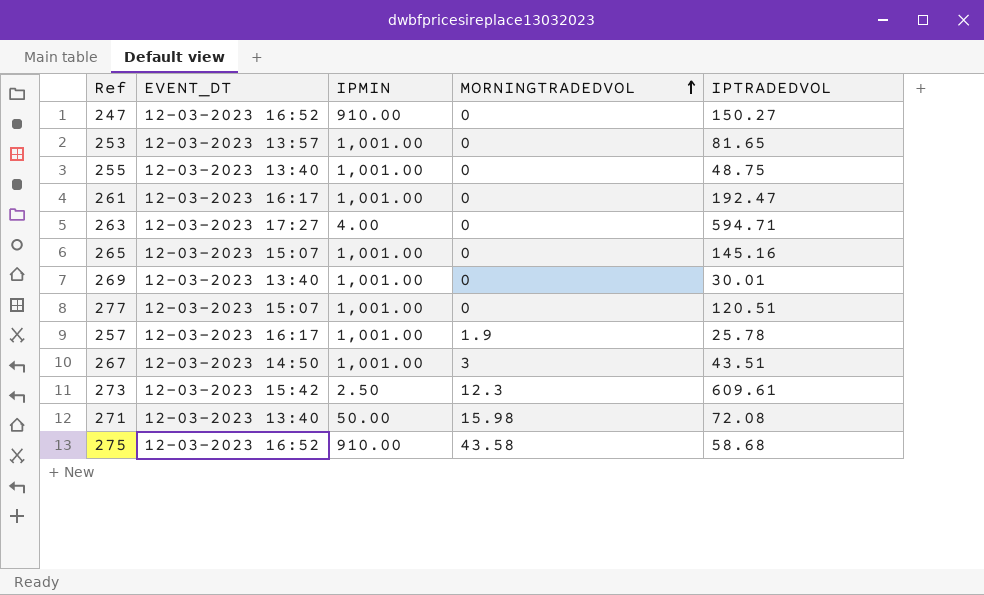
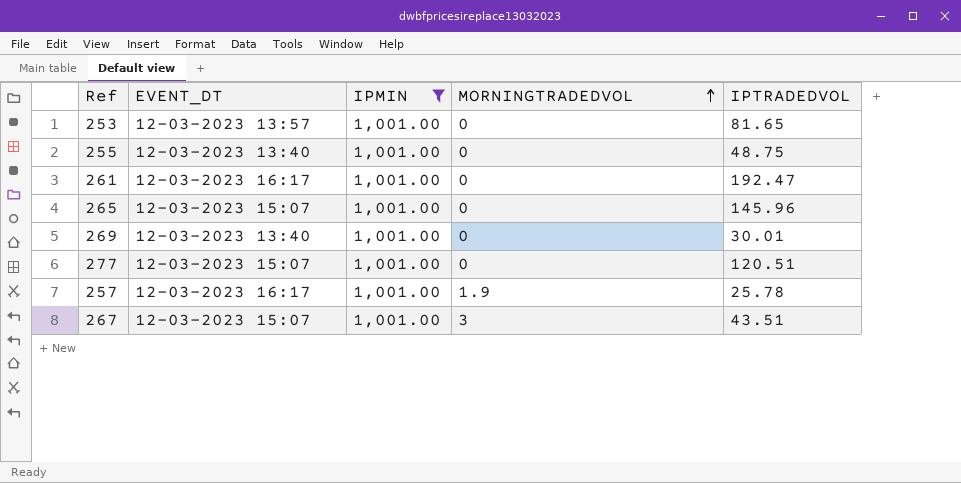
filter: none -> IPMIN = 1,001.00
265 | IPTRADEDVOL: 145.16 -> 145.96
267 | EVENT_DT: 12-03-2023 14:50 -> 12-03-2023 15:07

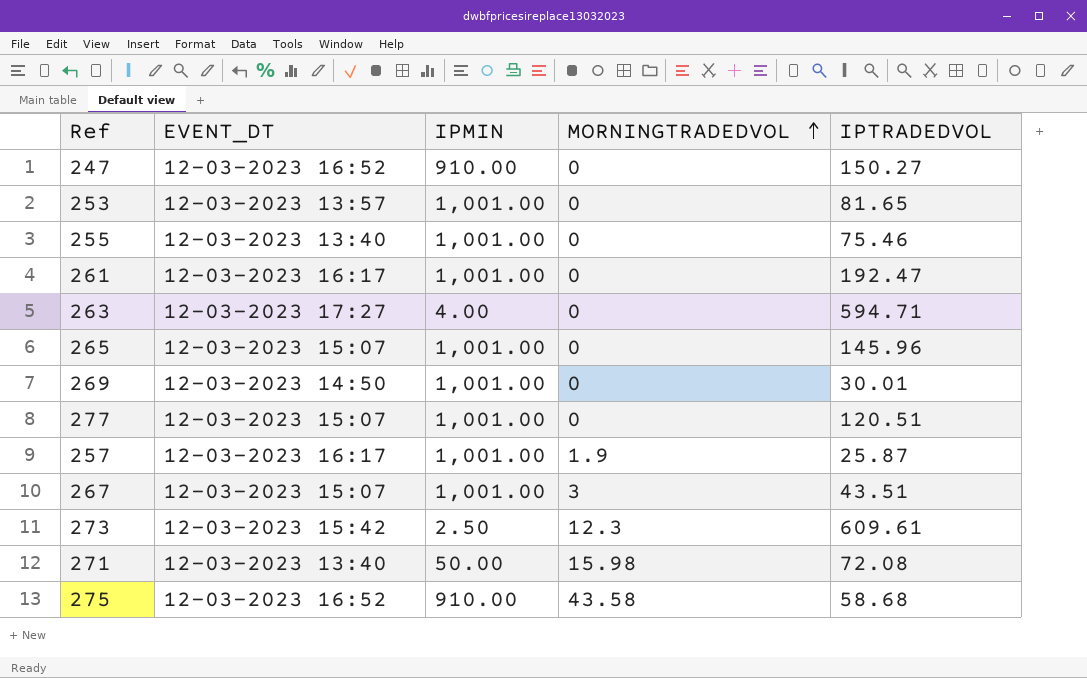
filter: IPMIN = 1,001.00 -> none
255 | IPTRADEDVOL: 48.75 -> 75.46
269 | EVENT_DT: 12-03-2023 13:40 -> 12-03-2023 14:50
257 | IPTRADEDVOL: 25.78 -> 25.87

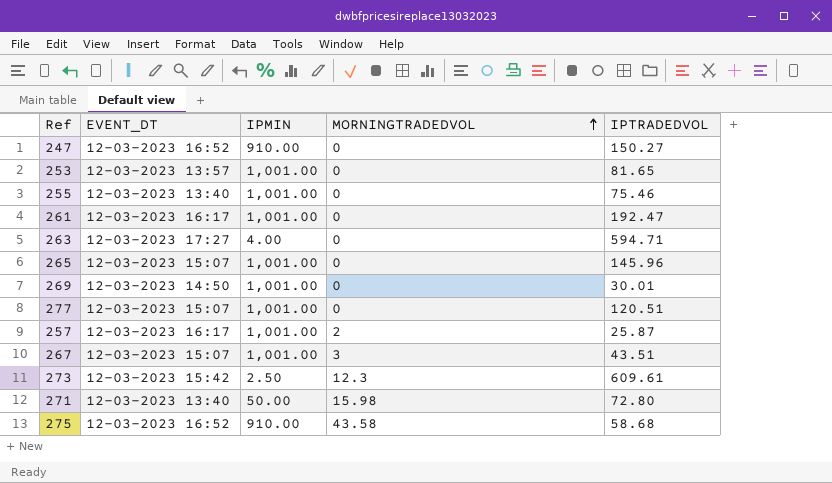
257 | MORNINGTRADEDVOL: 1.9 -> 2
271 | IPTRADEDVOL: 72.08 -> 72.80

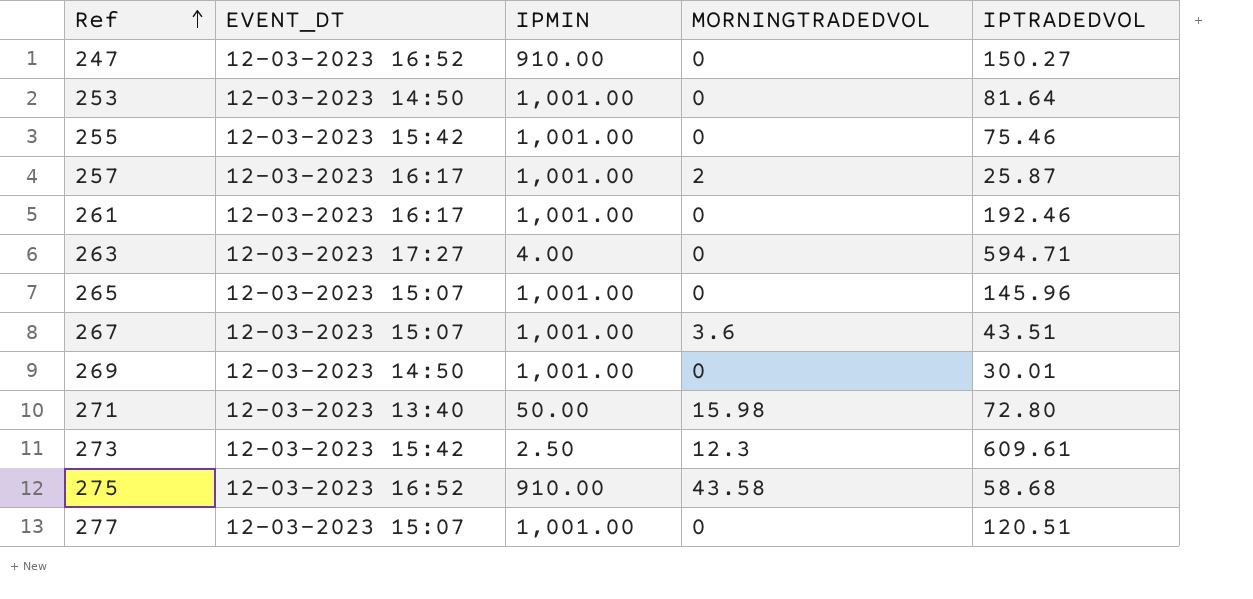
row order: MORNINGTRADEDVOL ascending -> Ref ascending
253 | EVENT_DT: 12-03-2023 13:57 -> 12-03-2023 14:50
253 | IPTRADEDVOL: 81.65 -> 81.64
255 | EVENT_DT: 12-03-2023 13:40 -> 12-03-2023 15:42
261 | IPTRADEDVOL: 192.47 -> 192.46
267 | MORNINGTRADEDVOL: 3 -> 3.6

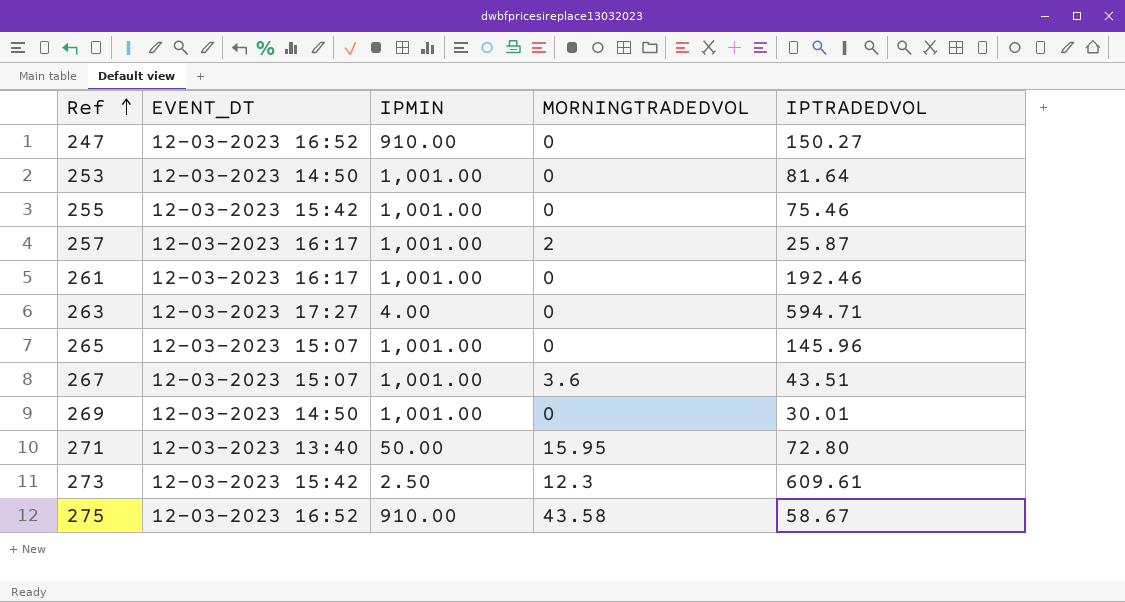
row 277: 12-03-2023 15:07 | 1,001.00 | 0 | 120.51 -> none
271 | MORNINGTRADEDVOL: 15.98 -> 15.95
275 | IPTRADEDVOL: 58.68 -> 58.67

